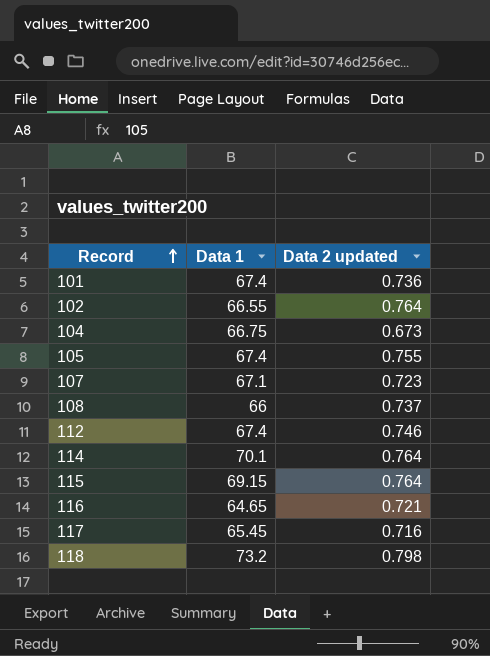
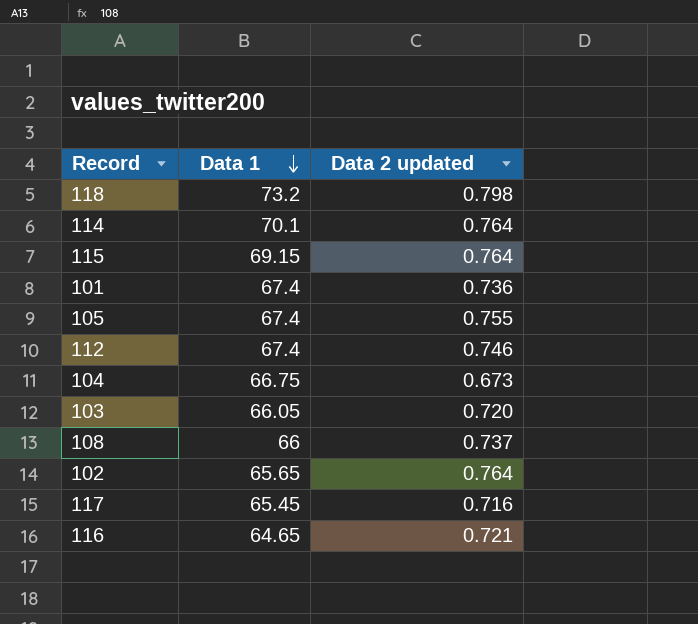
row order: Record ascending -> Data 1 descending
row 107: 67.1 | 0.723 -> none
row 103: none -> 66.05 | 0.720
102 | Data 1: 66.55 -> 65.65

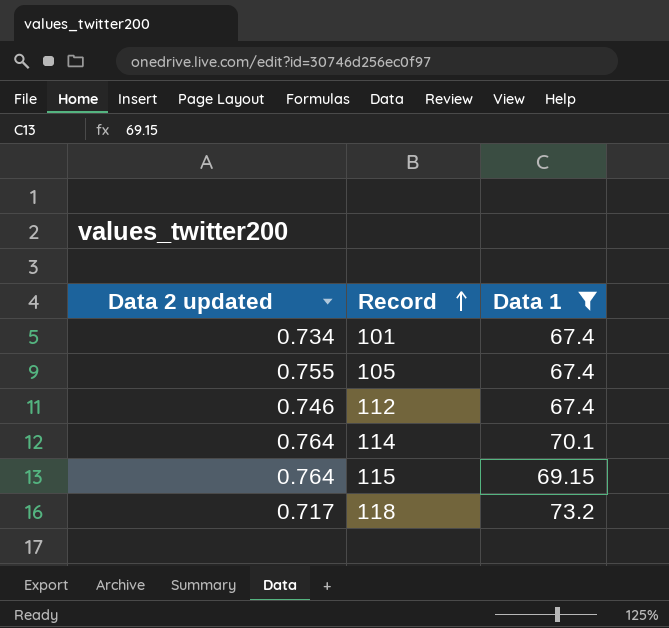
filter: none -> Data 1 >= 67.4
row order: Data 1 descending -> Record ascending
column Data 2 updated | position: 3 -> 1
101 | Data 2 updated: 0.736 -> 0.734
118 | Data 2 updated: 0.798 -> 0.717

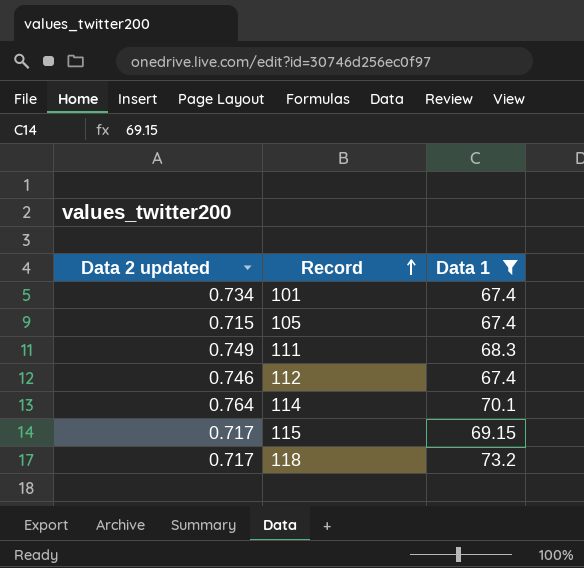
105 | Data 2 updated: 0.755 -> 0.715
row 111: none -> 0.749 | 68.3
115 | Data 2 updated: 0.764 -> 0.717

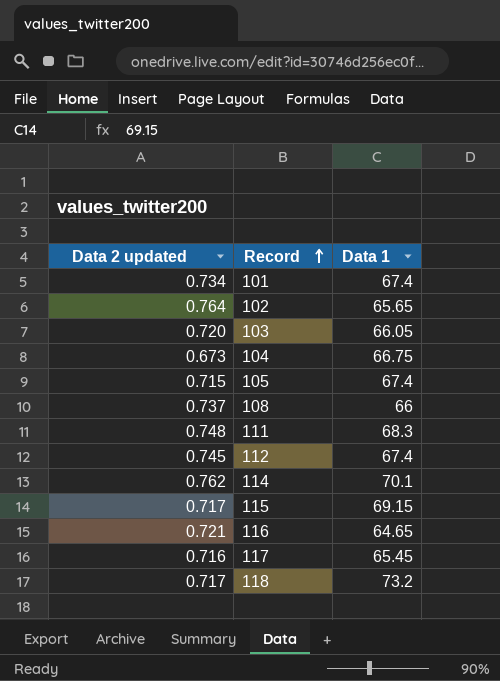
filter: Data 1 >= 67.4 -> none
111 | Data 2 updated: 0.749 -> 0.748
112 | Data 2 updated: 0.746 -> 0.745
114 | Data 2 updated: 0.764 -> 0.762

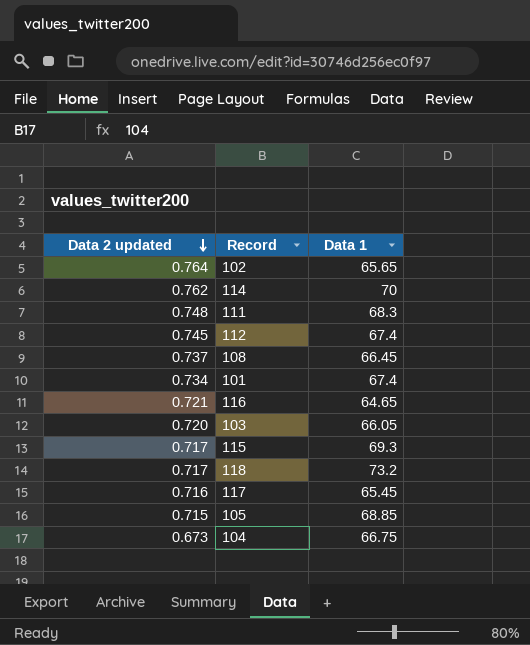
row order: Record ascending -> Data 2 updated descending
114 | Data 1: 70.1 -> 70
108 | Data 1: 66 -> 66.45
115 | Data 1: 69.15 -> 69.3
105 | Data 1: 67.4 -> 68.85

